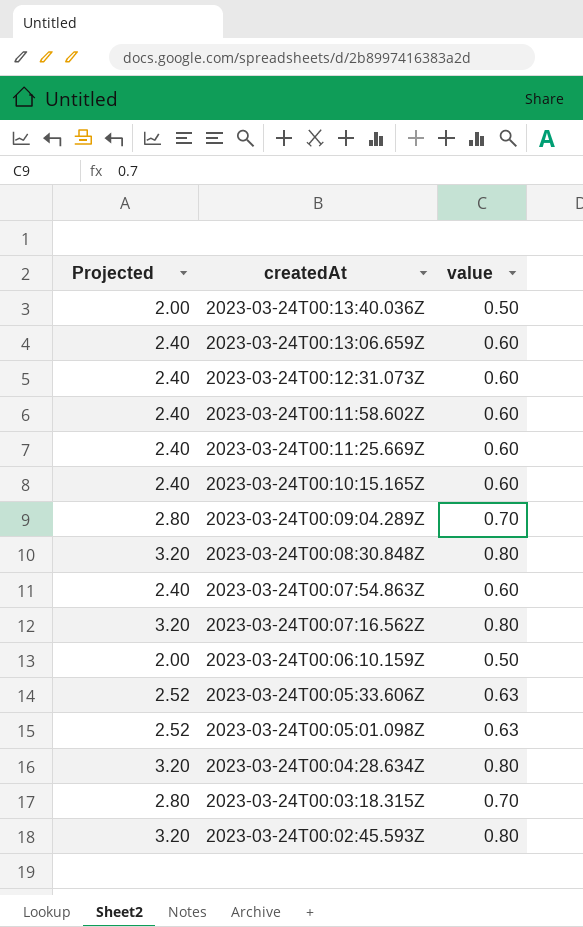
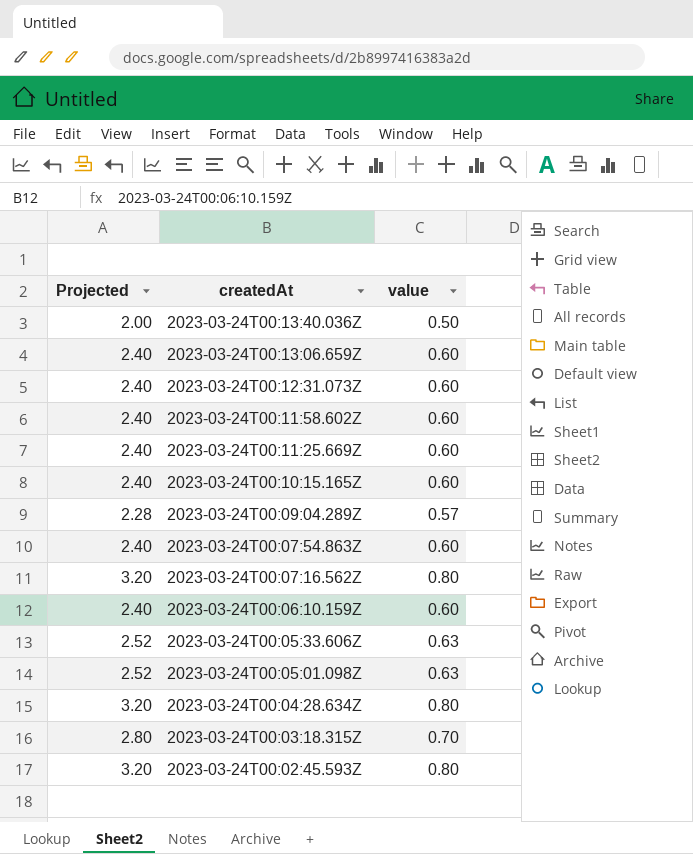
row 2023-03-24T00:08:30.848Z: 3.20 | 0.80 -> none
2023-03-24T00:09:04.289Z | Projected: 2.80 -> 2.28
2023-03-24T00:09:04.289Z | value: 0.70 -> 0.57
2023-03-24T00:06:10.159Z | Projected: 2.00 -> 2.40
2023-03-24T00:06:10.159Z | value: 0.50 -> 0.60

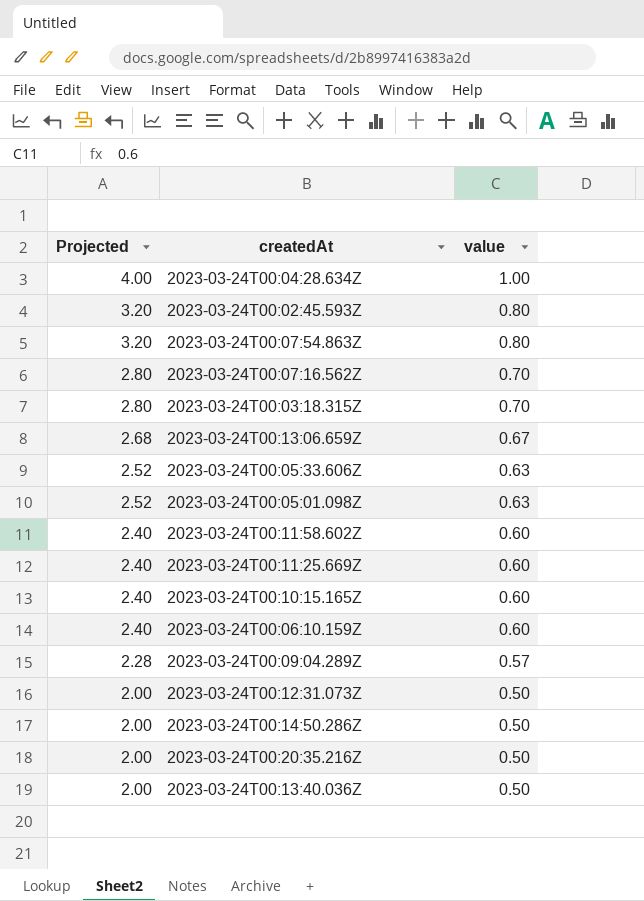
row order: createdAt descending -> Projected descending
2023-03-24T00:04:28.634Z | Projected: 3.20 -> 4.00
2023-03-24T00:04:28.634Z | value: 0.80 -> 1.00
2023-03-24T00:07:54.863Z | Projected: 2.40 -> 3.20
2023-03-24T00:07:54.863Z | value: 0.60 -> 0.80
2023-03-24T00:07:16.562Z | Projected: 3.20 -> 2.80
2023-03-24T00:07:16.562Z | value: 0.80 -> 0.70
2023-03-24T00:13:06.659Z | Projected: 2.40 -> 2.68
2023-03-24T00:13:06.659Z | value: 0.60 -> 0.67
2023-03-24T00:12:31.073Z | Projected: 2.40 -> 2.00
2023-03-24T00:12:31.073Z | value: 0.60 -> 0.50
row 2023-03-24T00:14:50.286Z: none -> 2.00 | 0.50
row 2023-03-24T00:20:35.216Z: none -> 2.00 | 0.50

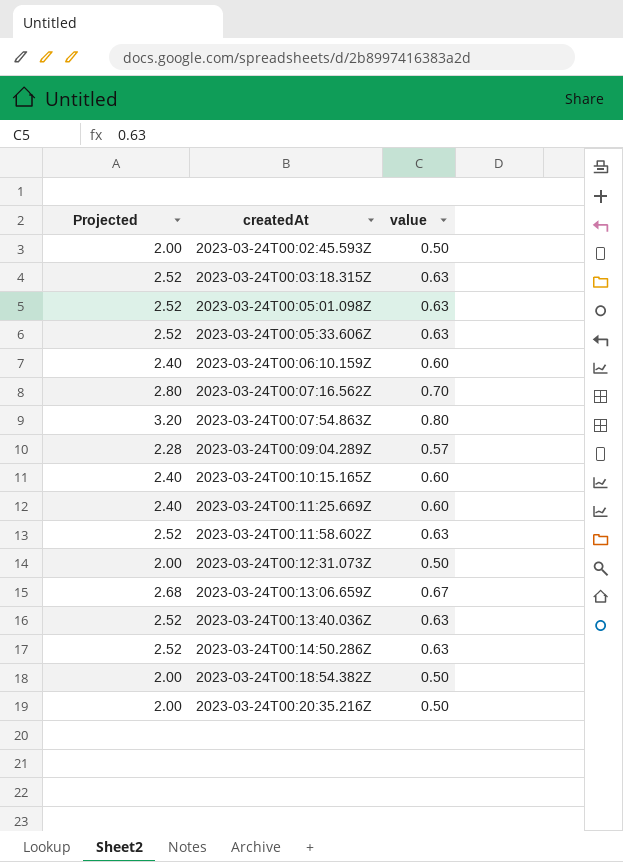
row order: Projected descending -> createdAt ascending
row 2023-03-24T00:04:28.634Z: 4.00 | 1.00 -> none
2023-03-24T00:02:45.593Z | Projected: 3.20 -> 2.00
2023-03-24T00:02:45.593Z | value: 0.80 -> 0.50
2023-03-24T00:03:18.315Z | Projected: 2.80 -> 2.52
2023-03-24T00:03:18.315Z | value: 0.70 -> 0.63
2023-03-24T00:11:58.602Z | Projected: 2.40 -> 2.52
2023-03-24T00:11:58.602Z | value: 0.60 -> 0.63
2023-03-24T00:13:40.036Z | Projected: 2.00 -> 2.52
2023-03-24T00:13:40.036Z | value: 0.50 -> 0.63
2023-03-24T00:14:50.286Z | Projected: 2.00 -> 2.52
2023-03-24T00:14:50.286Z | value: 0.50 -> 0.63
row 2023-03-24T00:18:54.382Z: none -> 2.00 | 0.50

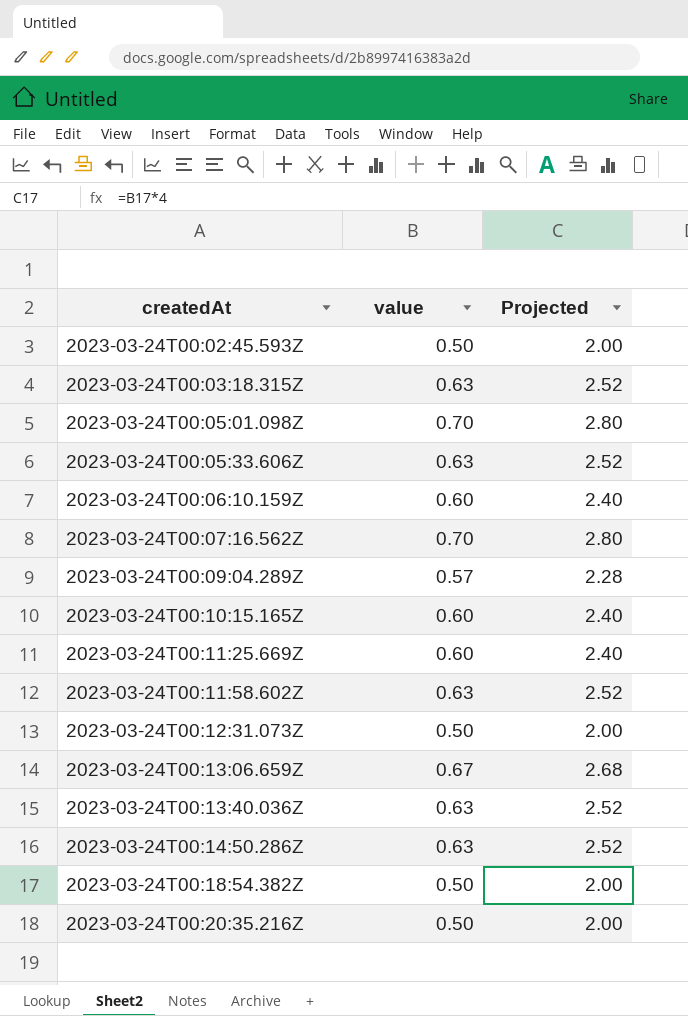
column Projected | position: 1 -> 3
row 2023-03-24T00:07:54.863Z: 3.20 | 0.80 -> none
2023-03-24T00:05:01.098Z | value: 0.63 -> 0.70
2023-03-24T00:05:01.098Z | Projected: 2.52 -> 2.80

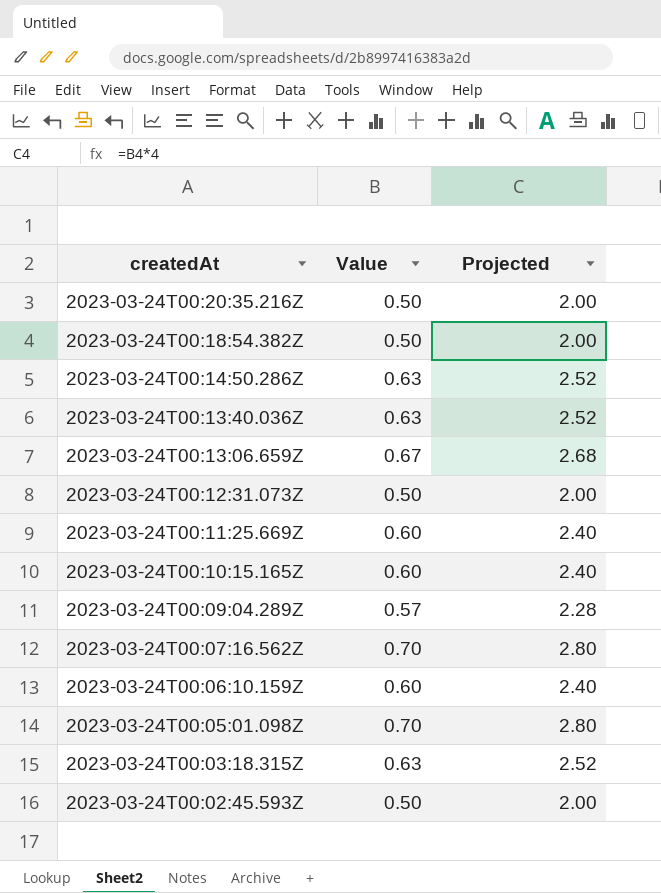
row order: createdAt ascending -> createdAt descending
column name: value -> Value
row 2023-03-24T00:05:33.606Z: 0.63 | 2.52 -> none
row 2023-03-24T00:11:58.602Z: 0.63 | 2.52 -> none

